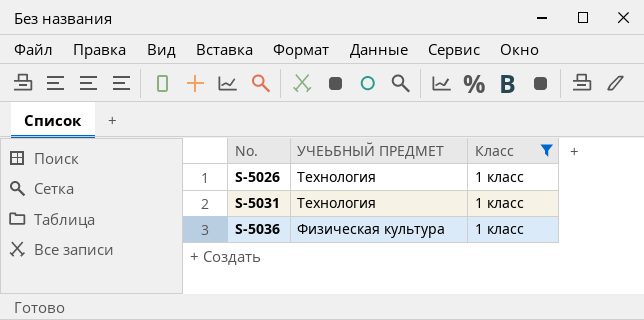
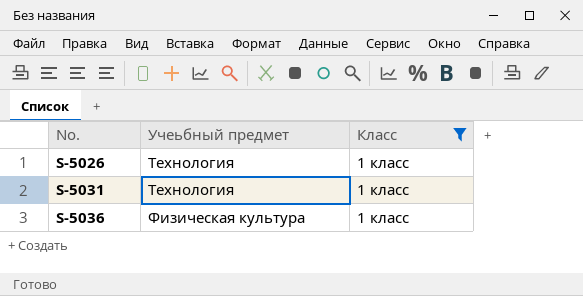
column name: УЧЕЬБНЫЙ ПРЕДМЕТ -> Учеьбный предмет

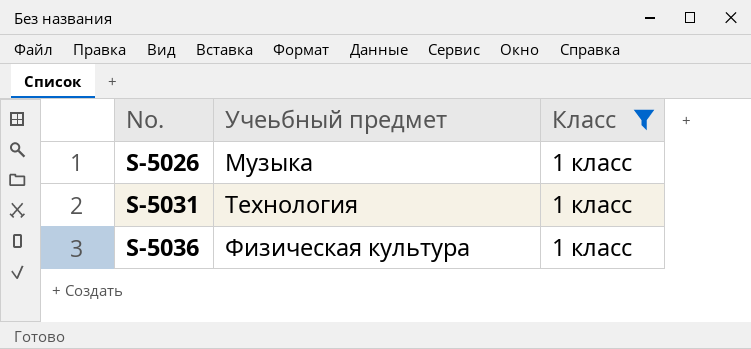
S-5026 | Учеьбный предмет: Технология -> Музыка

